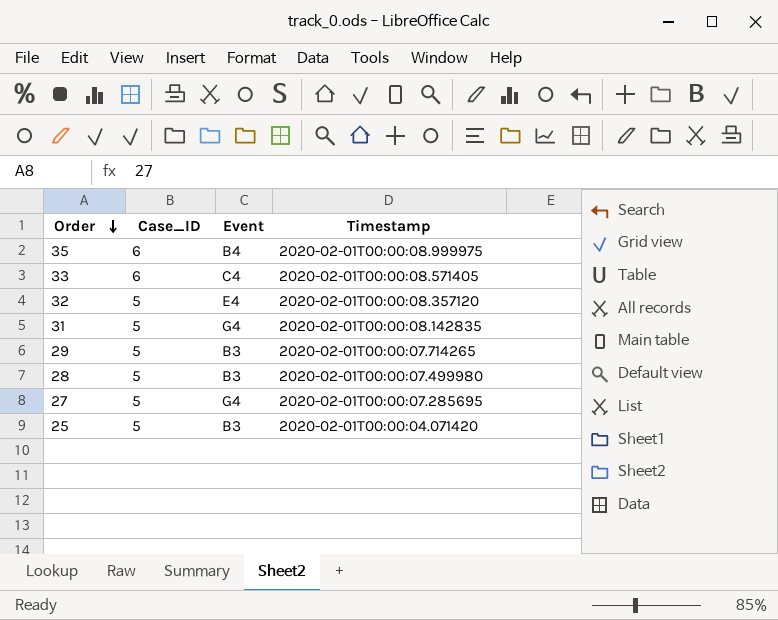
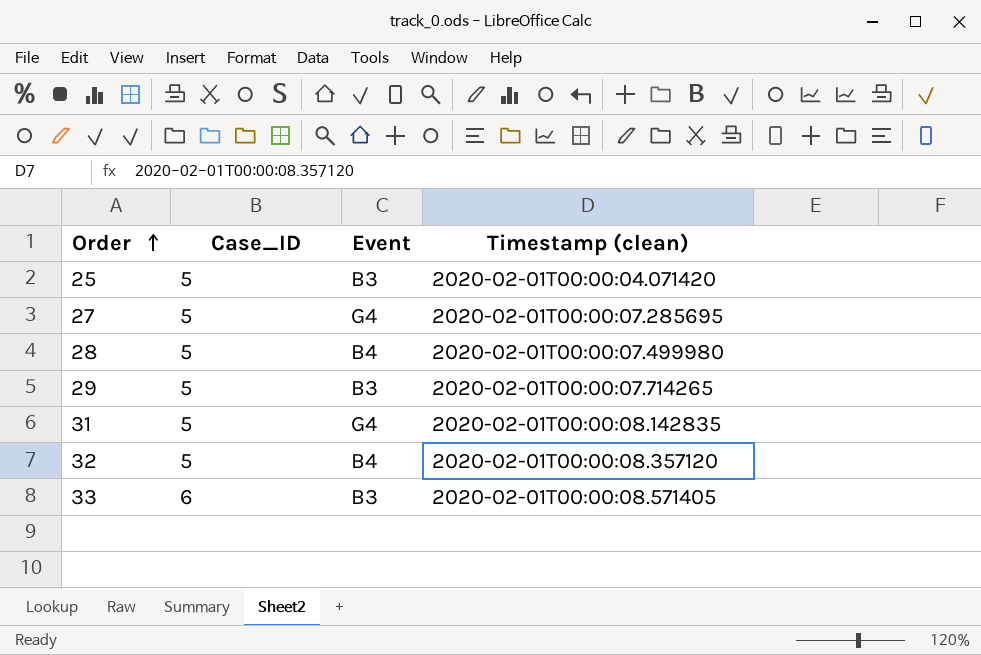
row order: Order descending -> Order ascending
column name: Timestamp -> Timestamp (clean)
row 35: 6 | B4 | 2020-02-01T00:00:08.999975 -> none
28 | Event: B3 -> B4
32 | Event: E4 -> B4
33 | Event: C4 -> B3

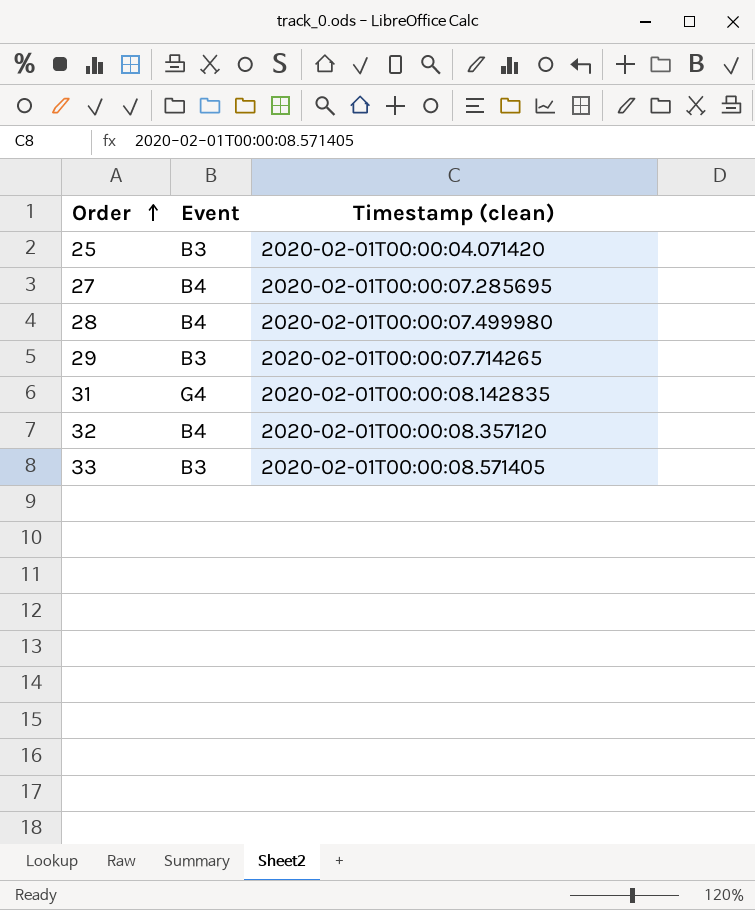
column Case_ID | position: 2 -> none
27 | Event: G4 -> B4

